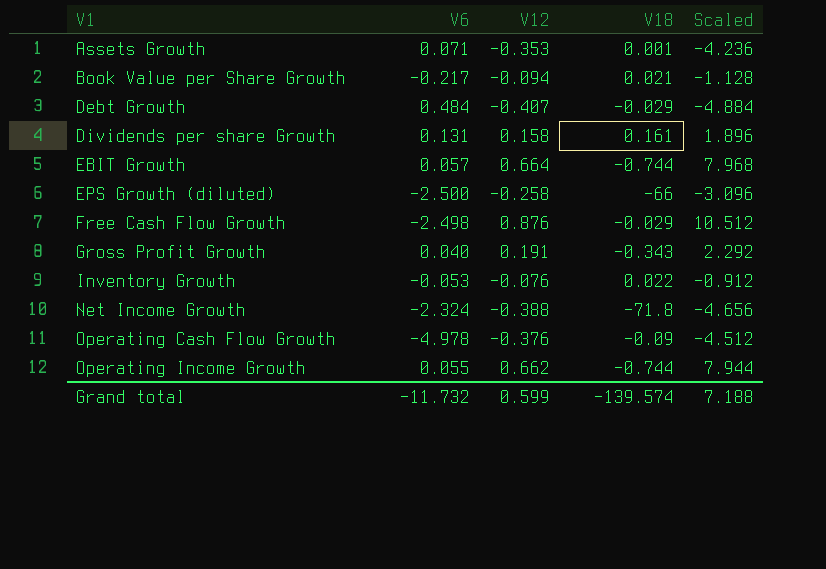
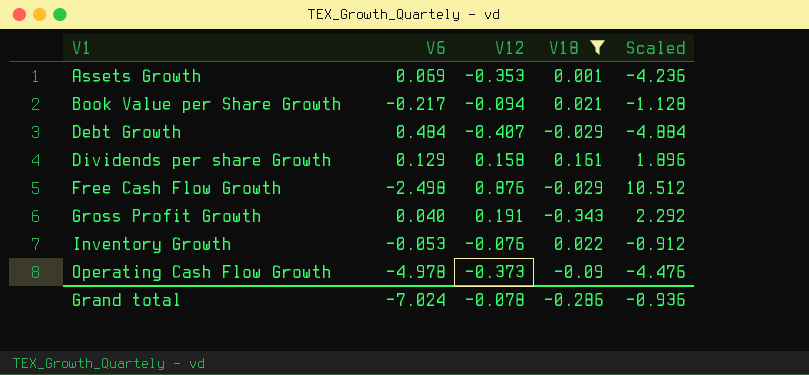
filter: none -> V18 >= -0.343
Assets Growth | V6: 0.071 -> 0.069
Dividends per share Growth | V6: 0.131 -> 0.129
Operating Cash Flow Growth | V12: -0.376 -> -0.373
Operating Cash Flow Growth | Scaled: -4.512 -> -4.476
Grand total | V6: -11.732 -> -7.024
Grand total | V12: 0.599 -> -0.078
Grand total | V18: -139.574 -> -0.286
Grand total | Scaled: 7.188 -> -0.936

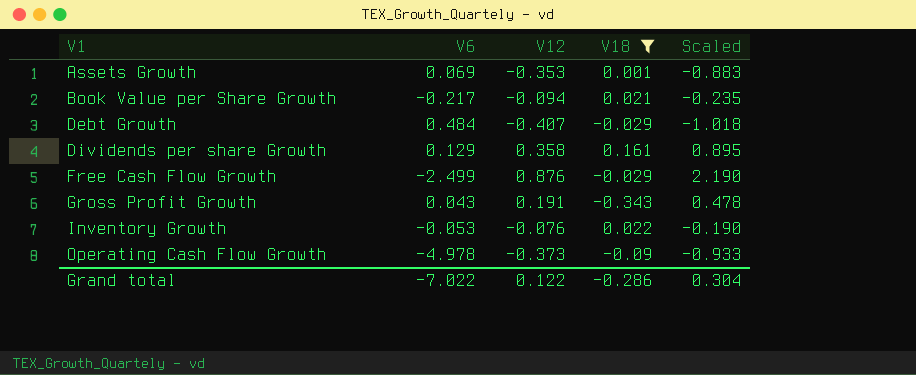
column Scaled | formula: [V12] * 12 -> [V12] * 2.5
Dividends per share Growth | V12: 0.158 -> 0.358
Free Cash Flow Growth | V6: -2.498 -> -2.499
Gross Profit Growth | V6: 0.040 -> 0.043
Grand total | V6: -7.024 -> -7.022
Grand total | V12: -0.078 -> 0.122
Grand total | Scaled: -0.936 -> 0.304

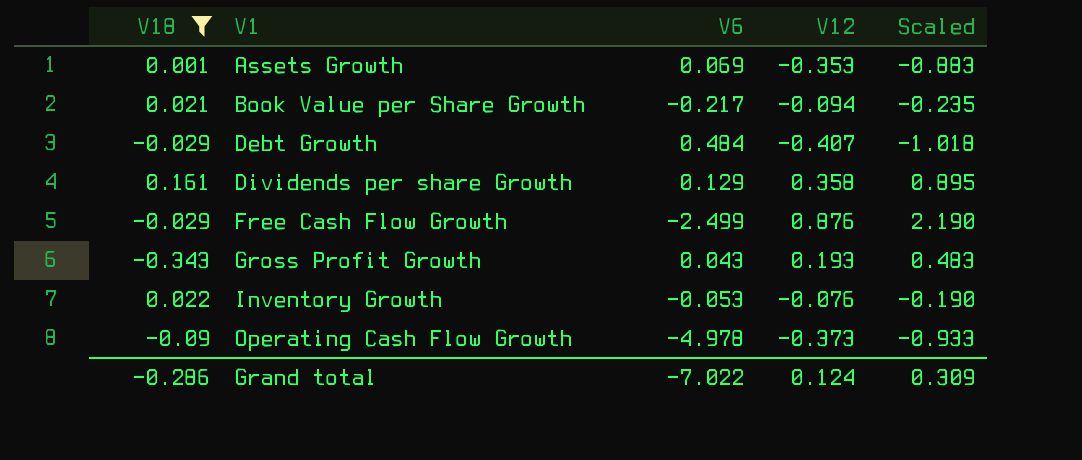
column V18 | position: 4 -> 1
Gross Profit Growth | V12: 0.191 -> 0.193
Gross Profit Growth | Scaled: 0.478 -> 0.483
Grand total | V12: 0.122 -> 0.124
Grand total | Scaled: 0.304 -> 0.309

